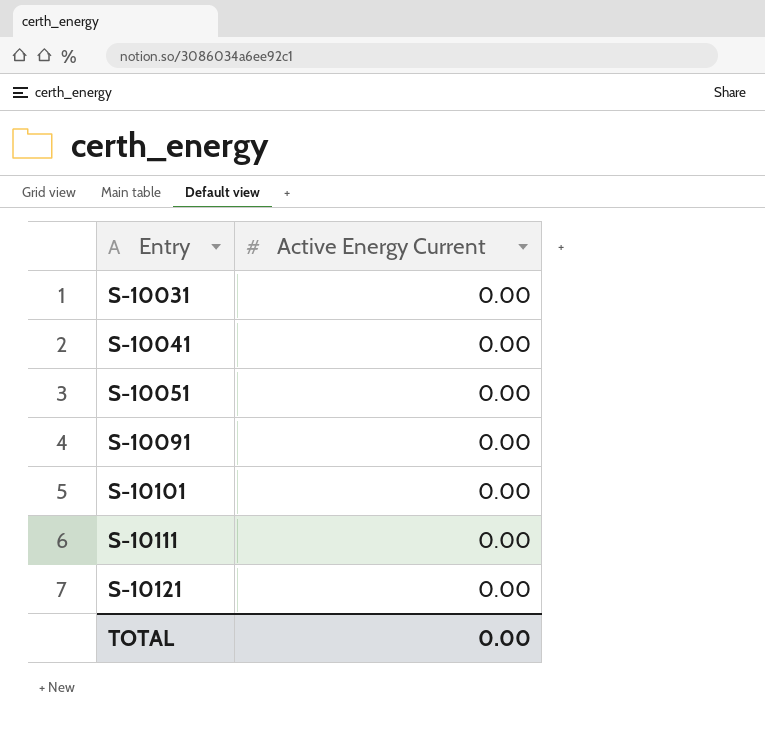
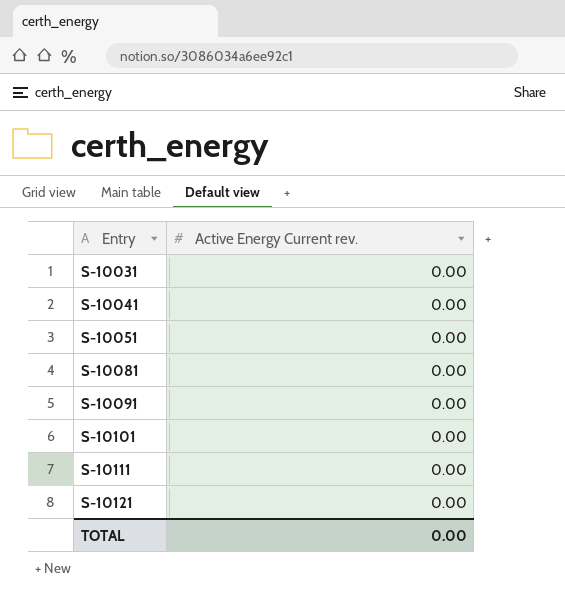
column name: Active Energy Current -> Active Energy Current rev.
row S-10081: none -> 0.00

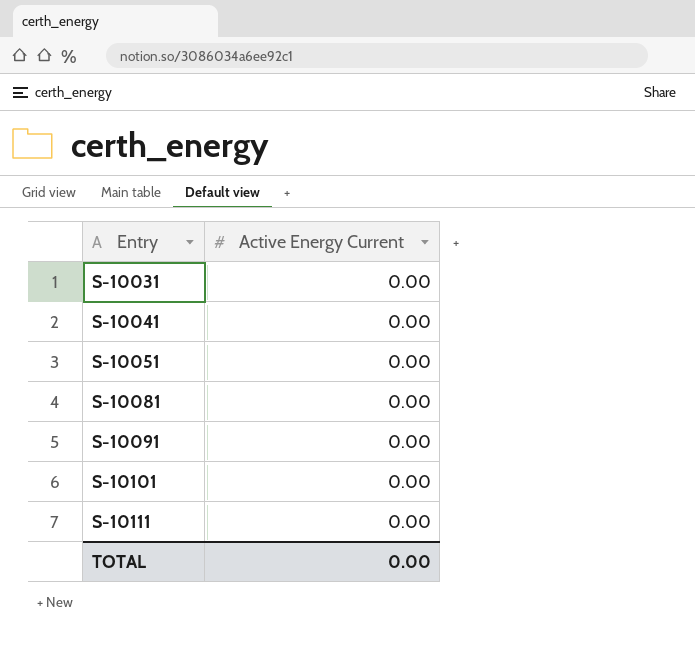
column name: Active Energy Current rev. -> Active Energy Current
row S-10121: 0.00 -> none

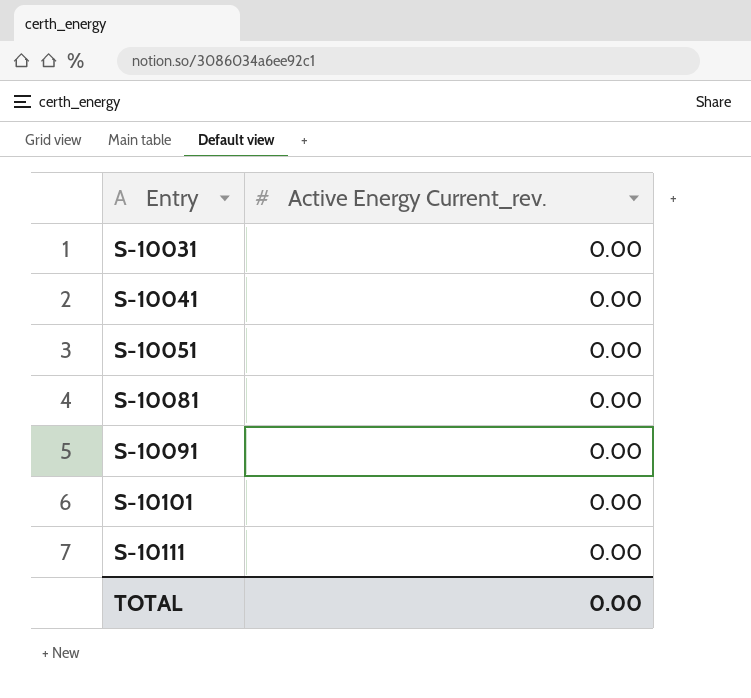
column name: Active Energy Current -> Active Energy Current_rev.

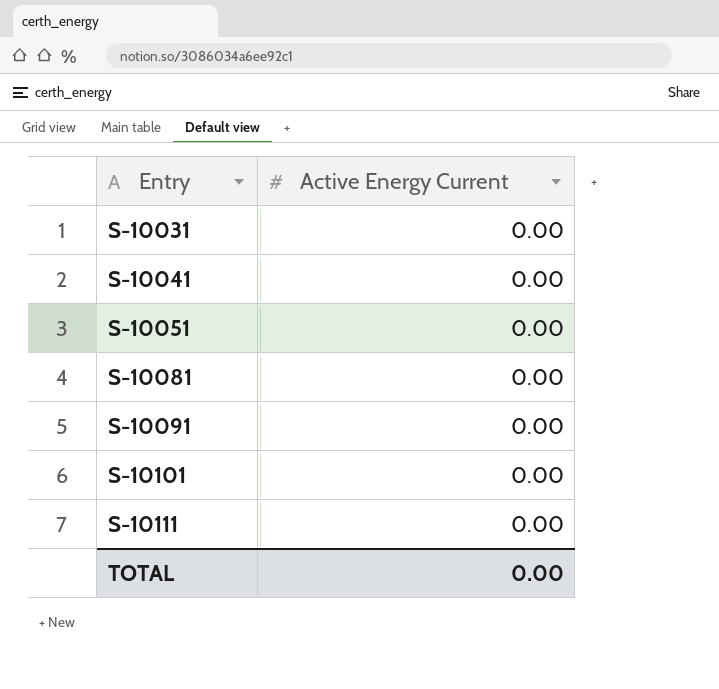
column name: Active Energy Current_rev. -> Active Energy Current

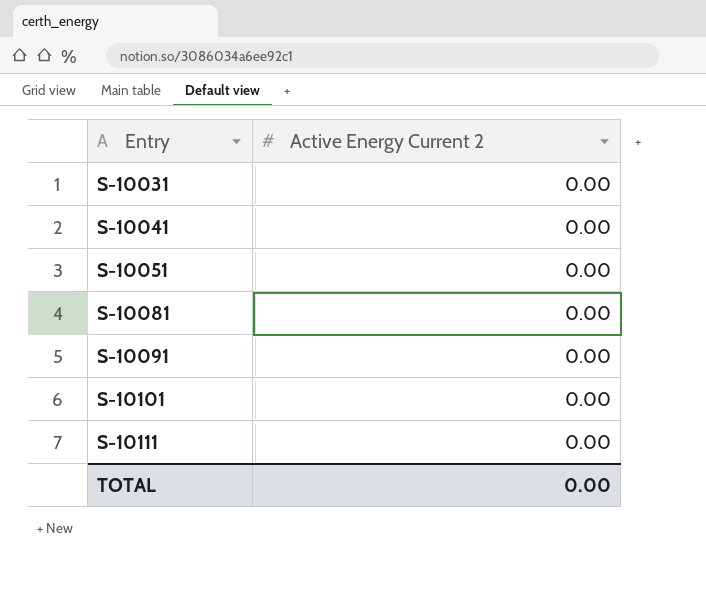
column name: Active Energy Current -> Active Energy Current 2

